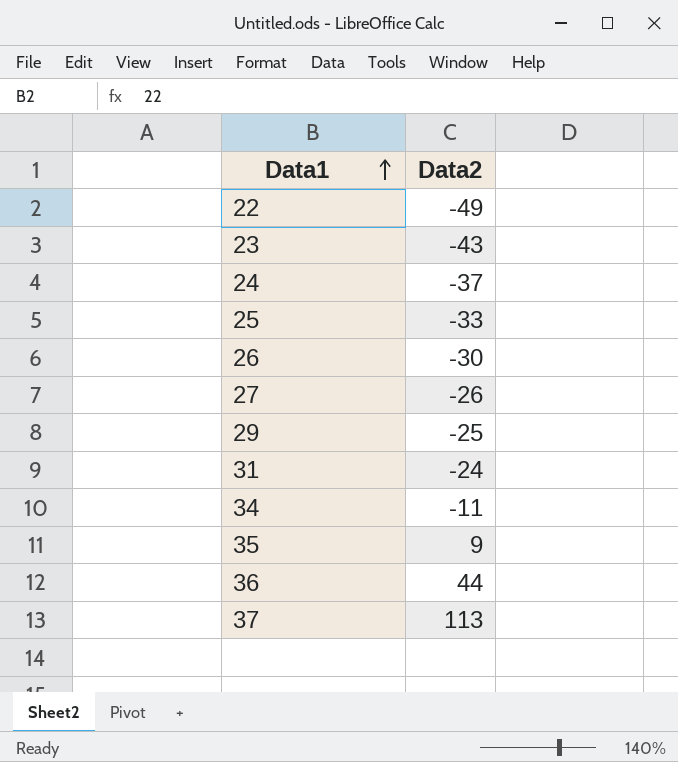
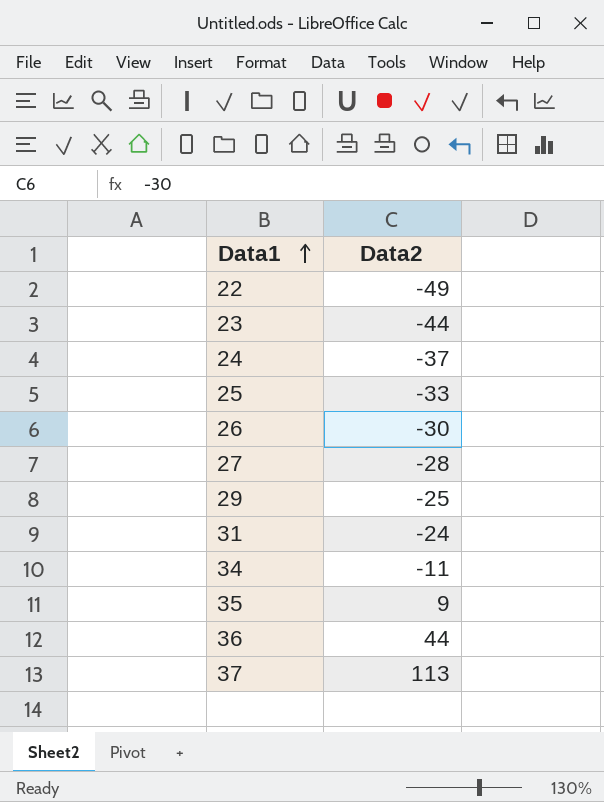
23 | Data2: -43 -> -44
27 | Data2: -26 -> -28

